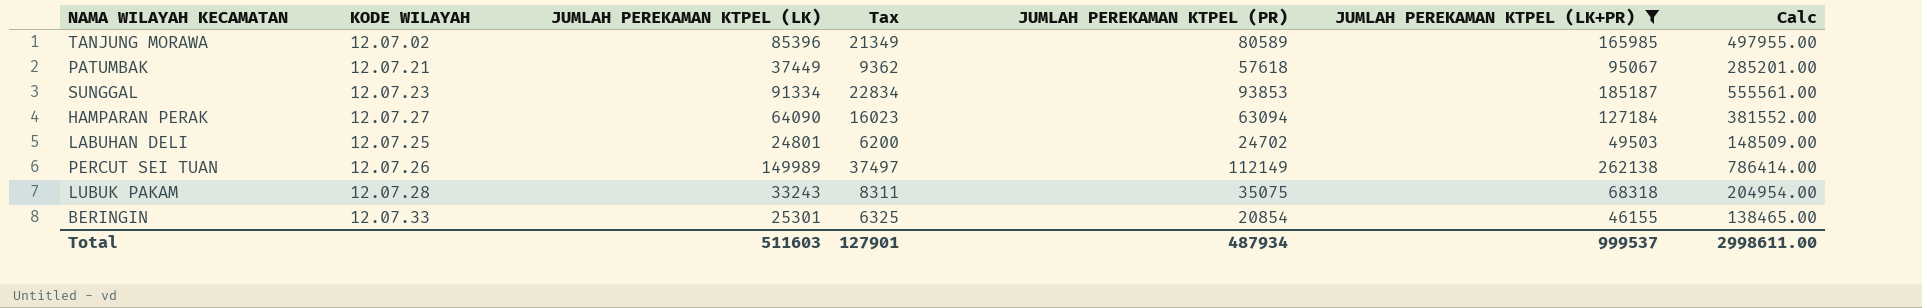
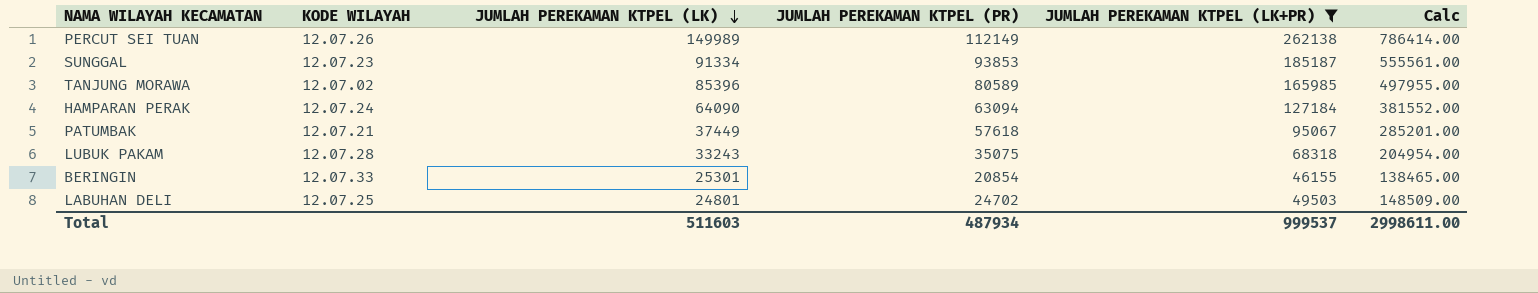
row order: none -> JUMLAH PEREKAMAN KTPEL (LK) descending
column Tax | formula: [JUMLAH PEREKAMAN KTPEL (LK)] * 0.25 -> none
HAMPARAN PERAK | KODE WILAYAH: 12.07.27 -> 12.07.24

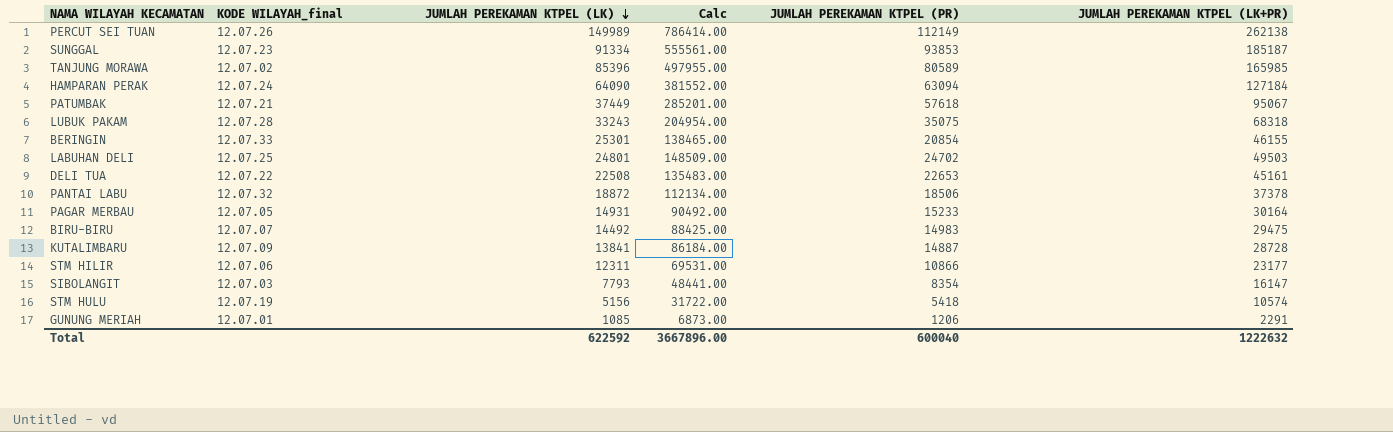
filter: JUMLAH PEREKAMAN KTPEL (LK+PR) >= 46155 -> none
column name: KODE WILAYAH -> KODE WILAYAH_final
column Calc | position: 6 -> 4
Total | JUMLAH PEREKAMAN KTPEL (LK): 511603 -> 622592
Total | Calc: 2998611.00 -> 3667896.00
Total | JUMLAH PEREKAMAN KTPEL (PR): 487934 -> 600040
Total | JUMLAH PEREKAMAN KTPEL (LK+PR): 999537 -> 1222632

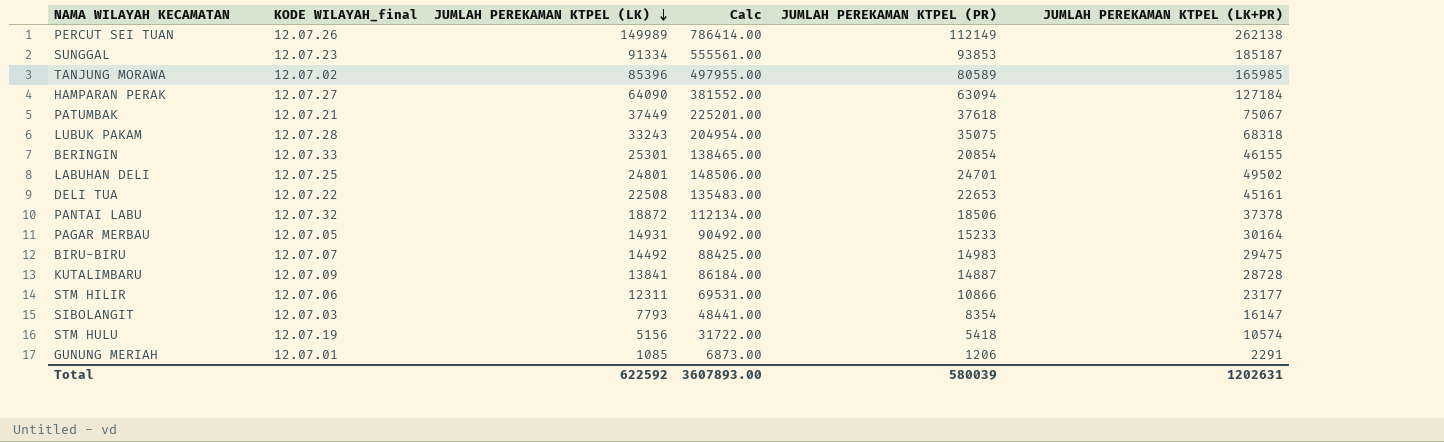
HAMPARAN PERAK | KODE WILAYAH_final: 12.07.24 -> 12.07.27
PATUMBAK | Calc: 285201.00 -> 225201.00
PATUMBAK | JUMLAH PEREKAMAN KTPEL (PR): 57618 -> 37618
PATUMBAK | JUMLAH PEREKAMAN KTPEL (LK+PR): 95067 -> 75067
LABUHAN DELI | Calc: 148509.00 -> 148506.00
LABUHAN DELI | JUMLAH PEREKAMAN KTPEL (PR): 24702 -> 24701
LABUHAN DELI | JUMLAH PEREKAMAN KTPEL (LK+PR): 49503 -> 49502
Total | Calc: 3667896.00 -> 3607893.00
Total | JUMLAH PEREKAMAN KTPEL (PR): 600040 -> 580039
Total | JUMLAH PEREKAMAN KTPEL (LK+PR): 1222632 -> 1202631

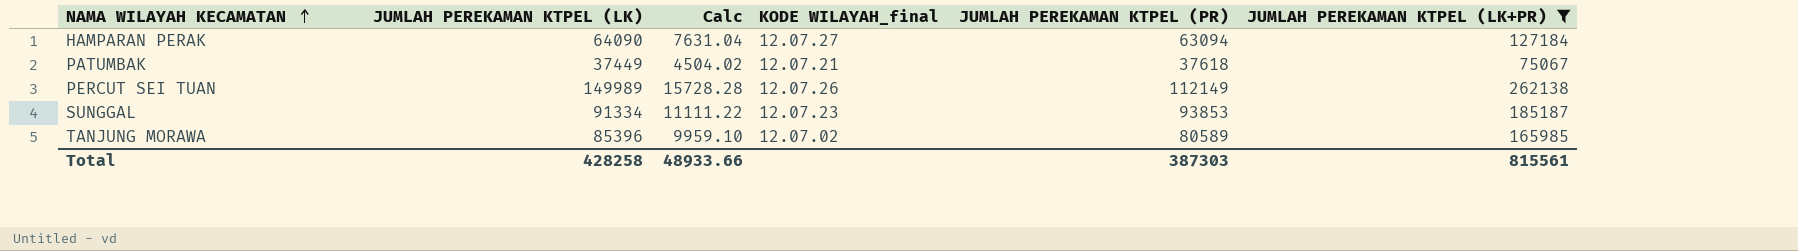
filter: none -> JUMLAH PEREKAMAN KTPEL (LK+PR) >= 75067
row order: JUMLAH PEREKAMAN KTPEL (LK) descending -> NAMA WILAYAH KECAMATAN ascending
column Calc | formula: [JUMLAH PEREKAMAN KTPEL (LK+PR)] * 3 -> [JUMLAH PEREKAMAN KTPEL (LK+PR)] * 0.06
column KODE WILAYAH_final | position: 2 -> 4
Total | JUMLAH PEREKAMAN KTPEL (LK): 622592 -> 428258
Total | Calc: 3607893.00 -> 48933.66
Total | JUMLAH PEREKAMAN KTPEL (PR): 580039 -> 387303
Total | JUMLAH PEREKAMAN KTPEL (LK+PR): 1202631 -> 815561

